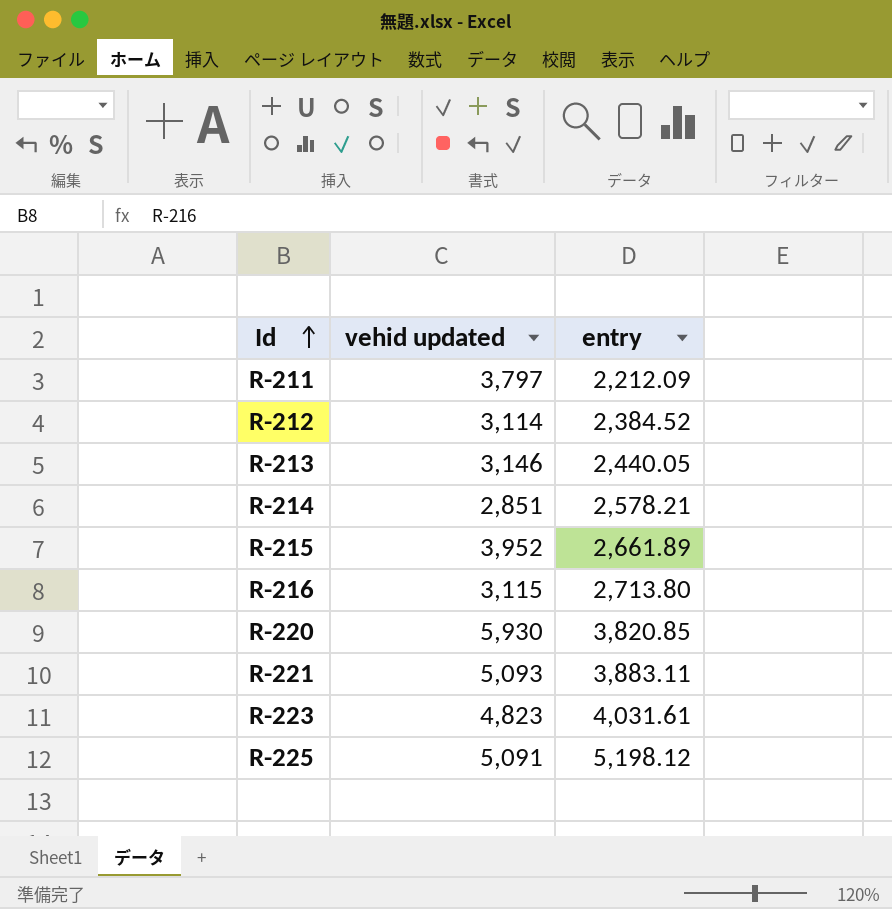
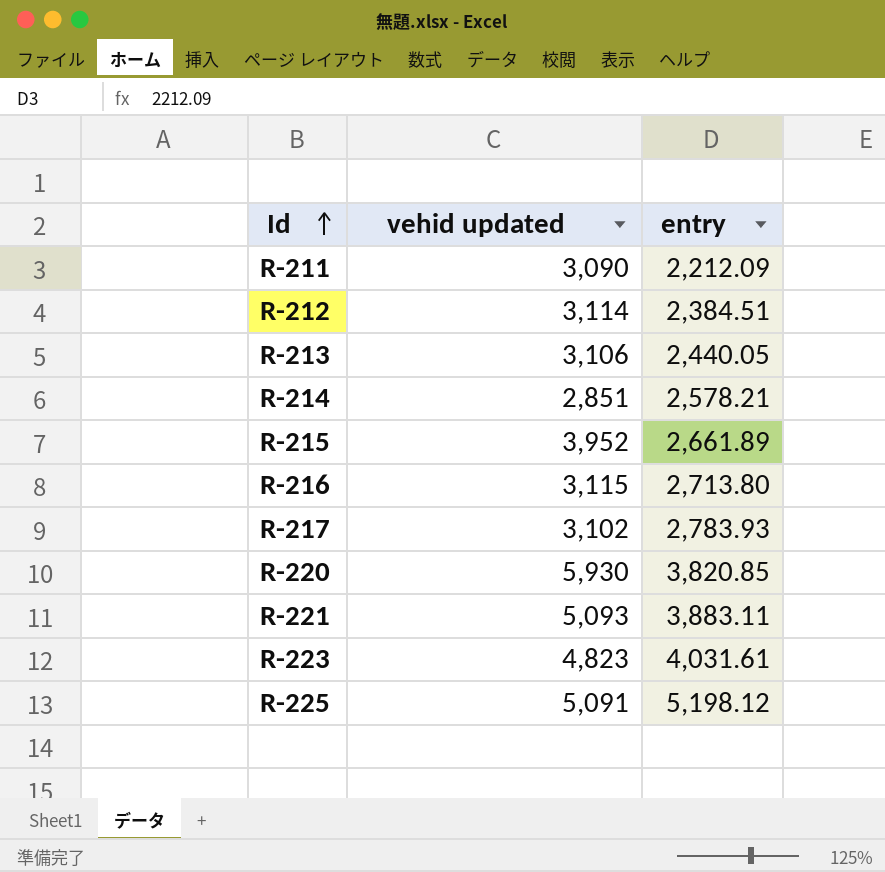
R-211 | vehid updated: 3,797 -> 3,090
R-212 | entry: 2,384.52 -> 2,384.51
R-213 | vehid updated: 3,146 -> 3,106
row R-217: none -> 3,102 | 2,783.93

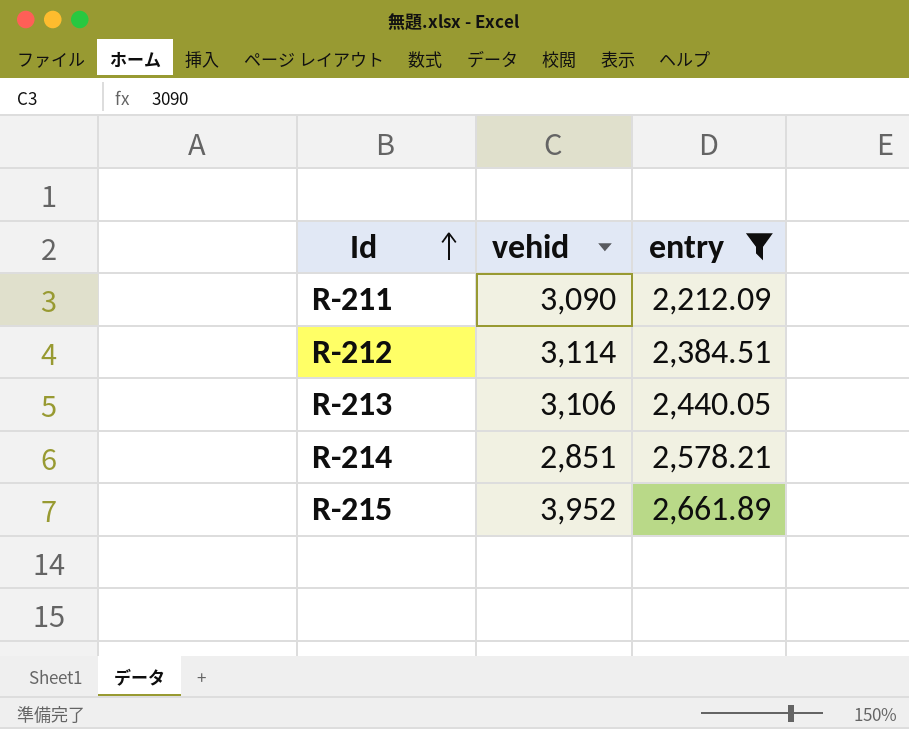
filter: none -> entry <= 2,661.89
column name: vehid updated -> vehid

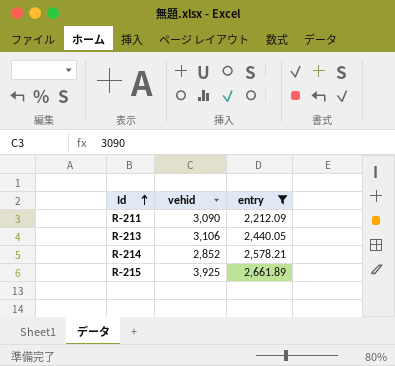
row R-212: 3,114 | 2,384.51 -> none
R-214 | vehid: 2,851 -> 2,852
R-215 | vehid: 3,952 -> 3,925

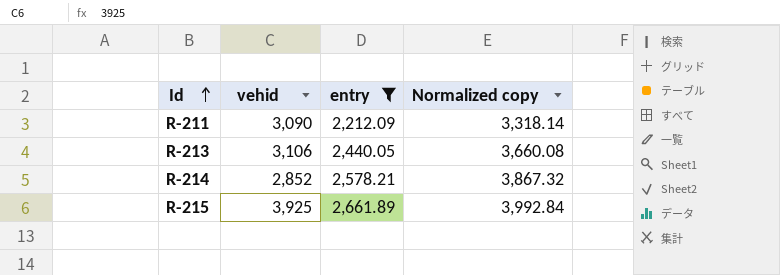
column Normalized copy | formula: none -> [entry] * 1.5

